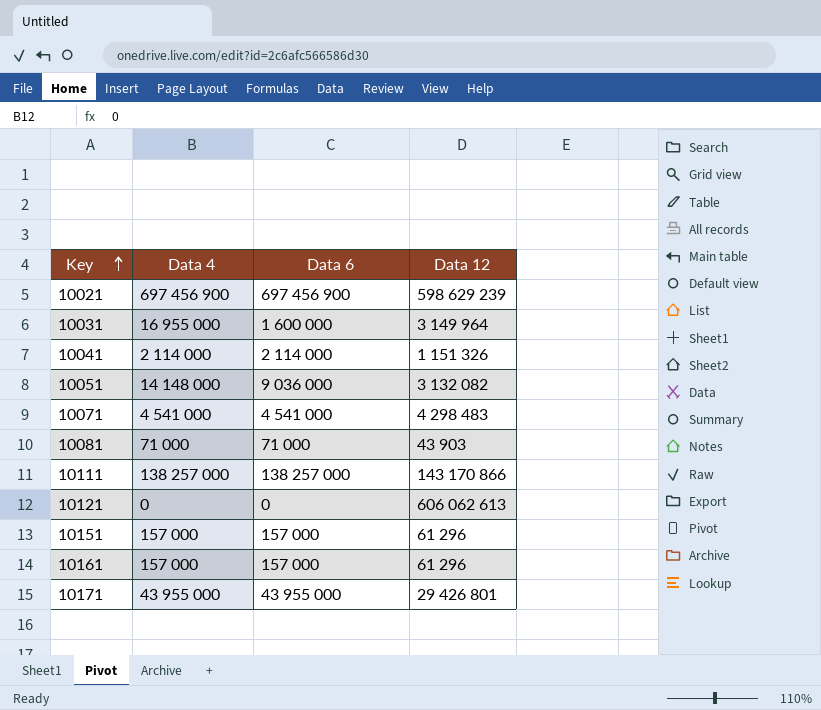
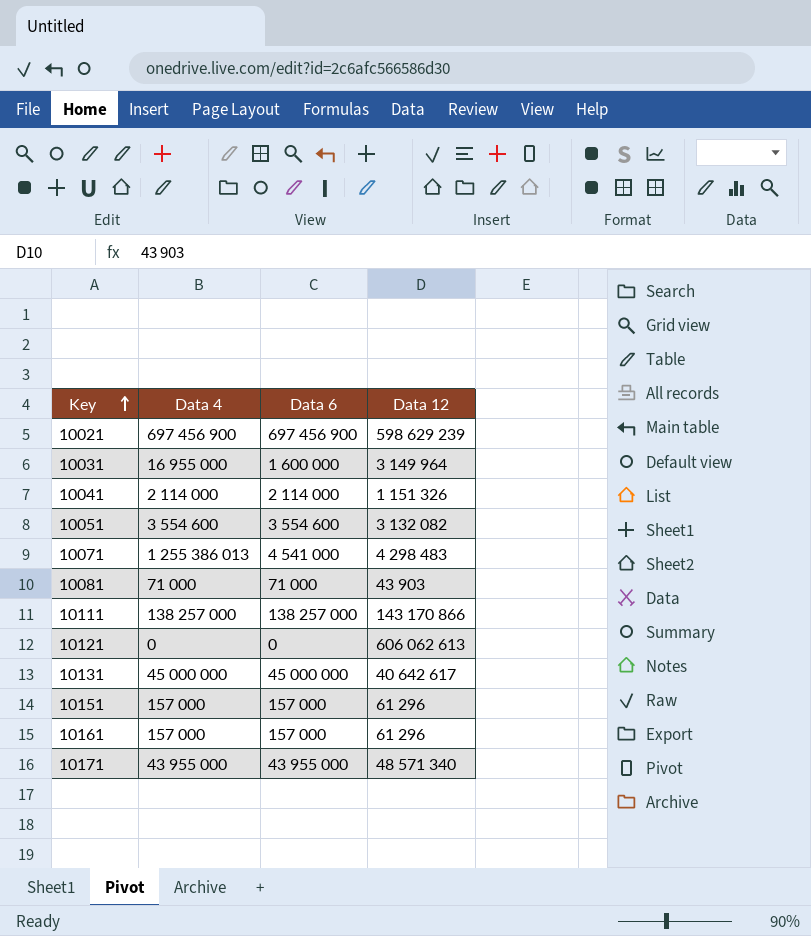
10051 | Data 4: 14 148 000 -> 3 554 600
10051 | Data 6: 9 036 000 -> 3 554 600
10071 | Data 4: 4 541 000 -> 1 255 386 013
row 10131: none -> 45 000 000 | 45 000 000 | 40 642 617
10171 | Data 12: 29 426 801 -> 48 571 340

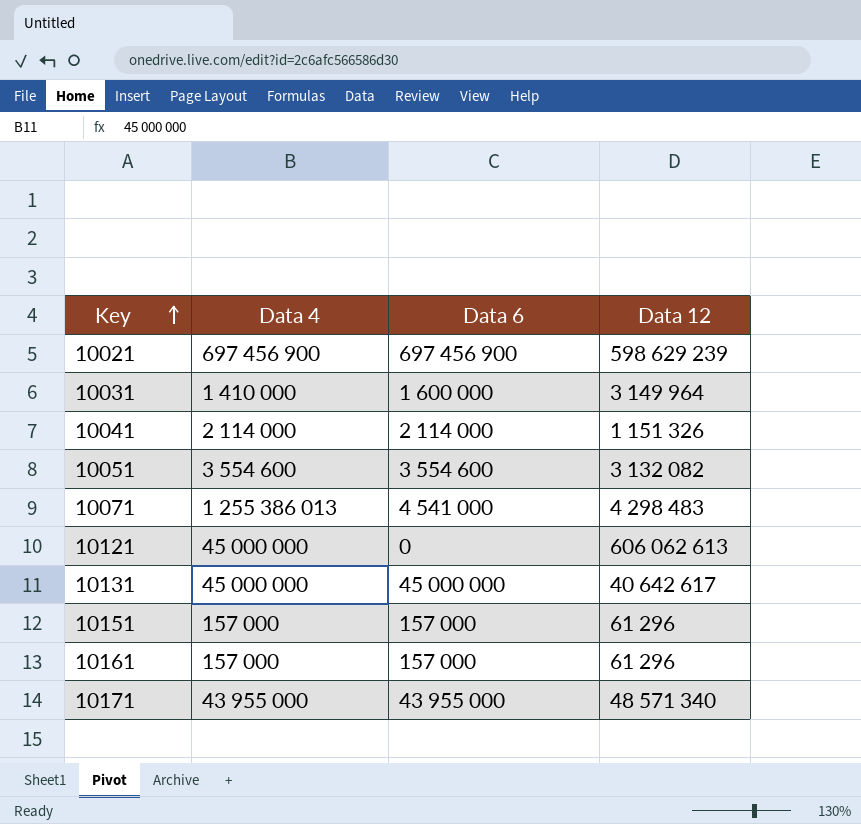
row 10081: 71 000 | 71 000 | 43 903 -> none
row 10111: 138 257 000 | 138 257 000 | 143 170 866 -> none
10031 | Data 4: 16 955 000 -> 1 410 000
10121 | Data 4: 0 -> 45 000 000

